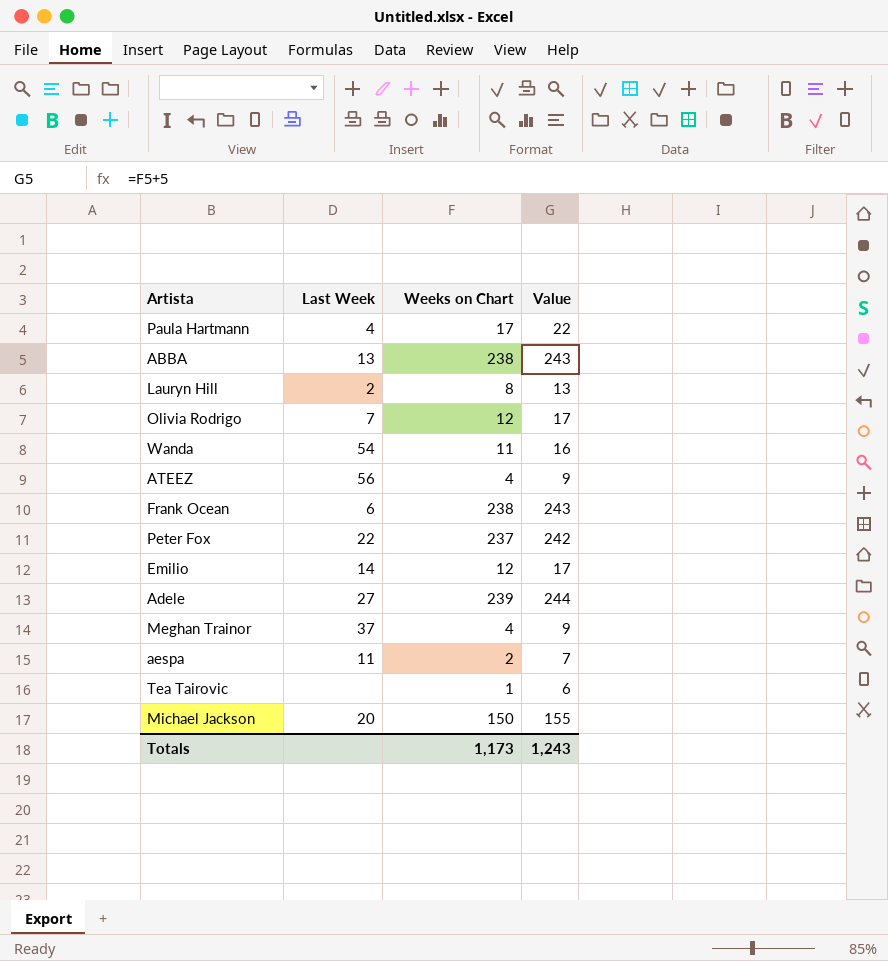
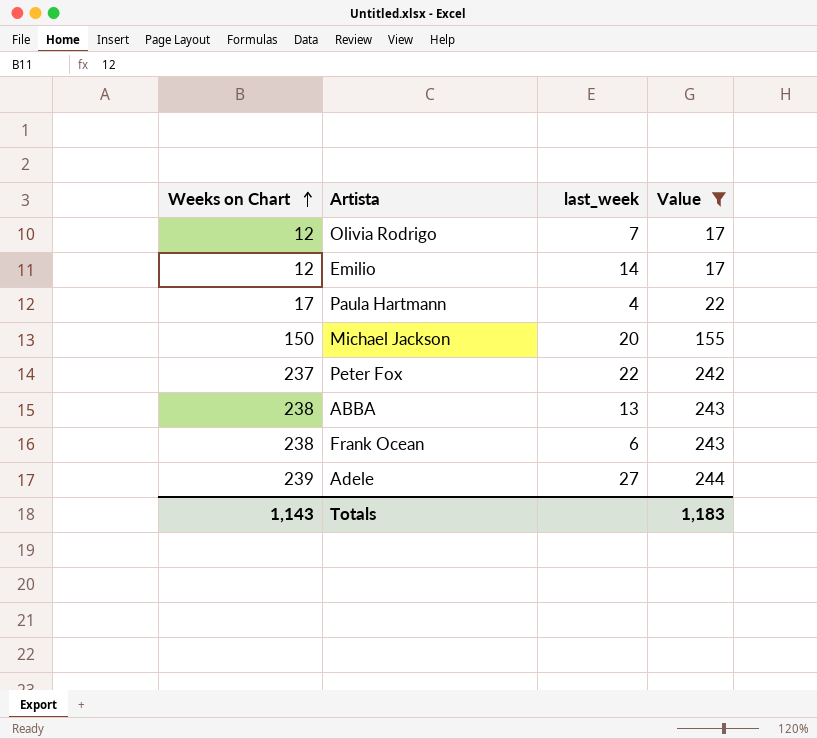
filter: none -> Value >= 17
row order: none -> Weeks on Chart ascending
column Weeks on Chart | position: 3 -> 1
column name: Last Week -> last_week
Totals | Weeks on Chart: 1,173 -> 1,143
Totals | Value: 1,243 -> 1,183

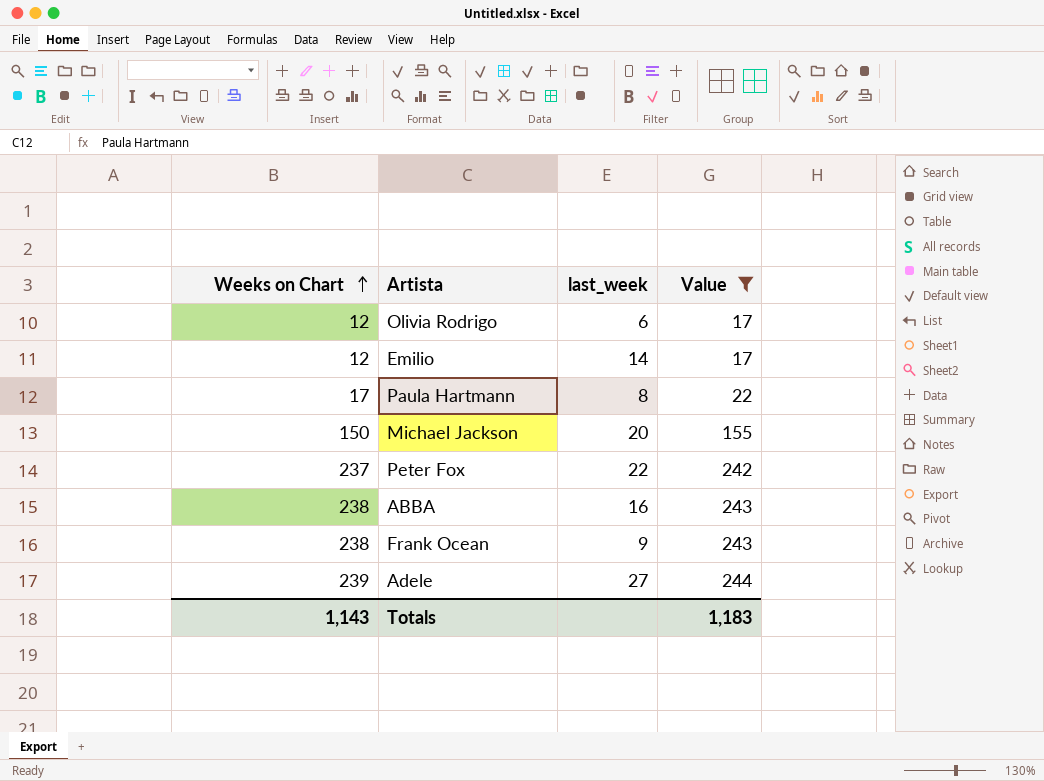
Olivia Rodrigo | last_week: 7 -> 6
Paula Hartmann | last_week: 4 -> 8
ABBA | last_week: 13 -> 16
Frank Ocean | last_week: 6 -> 9

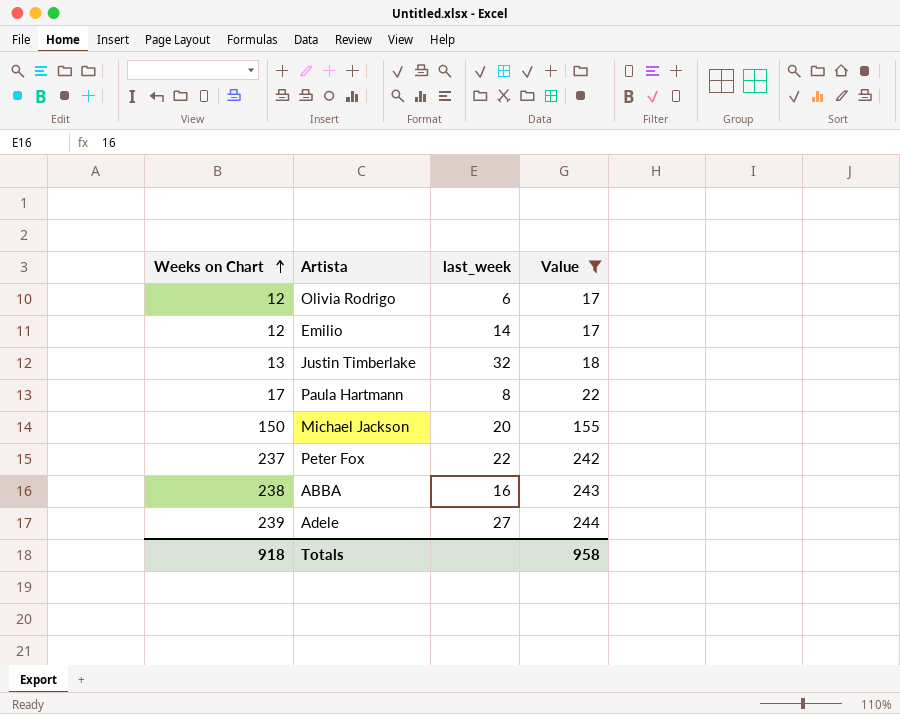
row Frank Ocean: 238 | 9 | 243 -> none
row Justin Timberlake: none -> 13 | 32 | 18
Totals | Weeks on Chart: 1,143 -> 918
Totals | Value: 1,183 -> 958

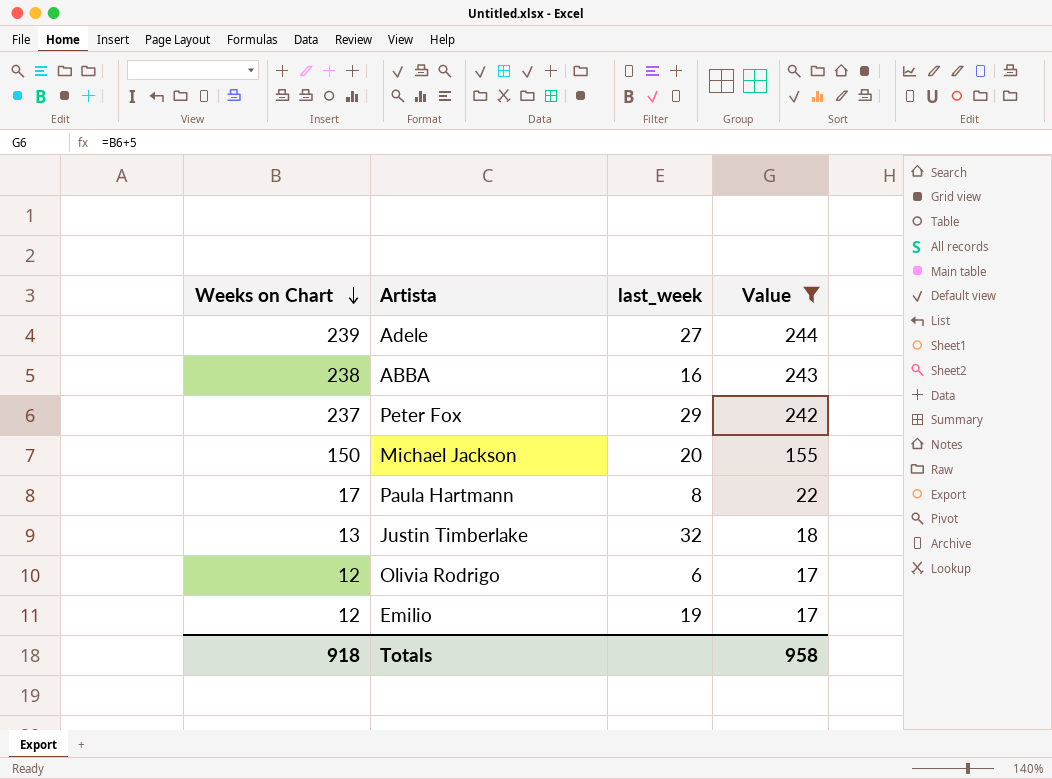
row order: Weeks on Chart ascending -> Weeks on Chart descending
Peter Fox | last_week: 22 -> 29
Emilio | last_week: 14 -> 19

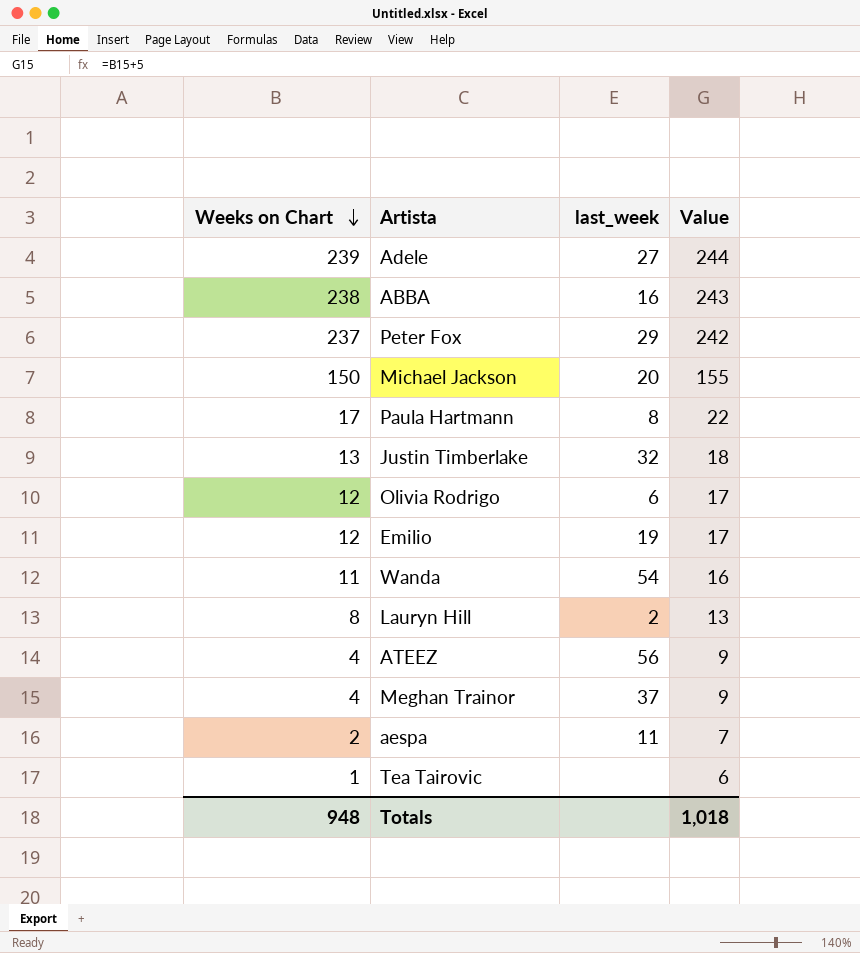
filter: Value >= 17 -> none
Totals | Weeks on Chart: 918 -> 948
Totals | Value: 958 -> 1,018

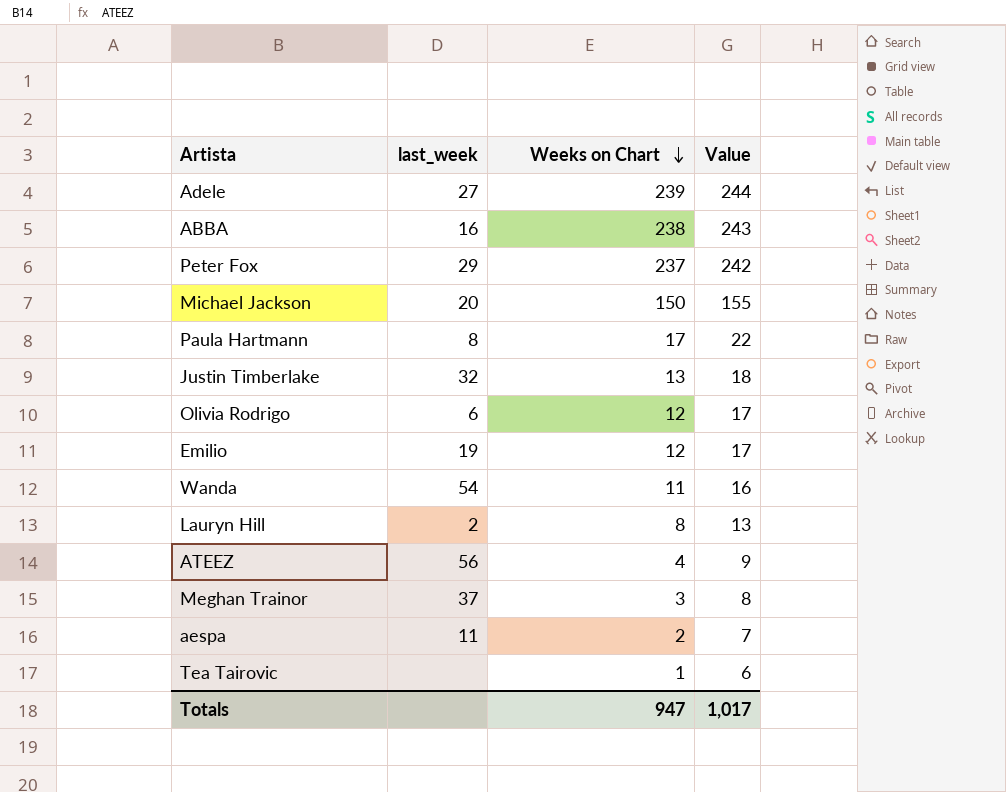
column Weeks on Chart | position: 1 -> 3
Meghan Trainor | Weeks on Chart: 4 -> 3
Meghan Trainor | Value: 9 -> 8
Totals | Weeks on Chart: 948 -> 947
Totals | Value: 1,018 -> 1,017

